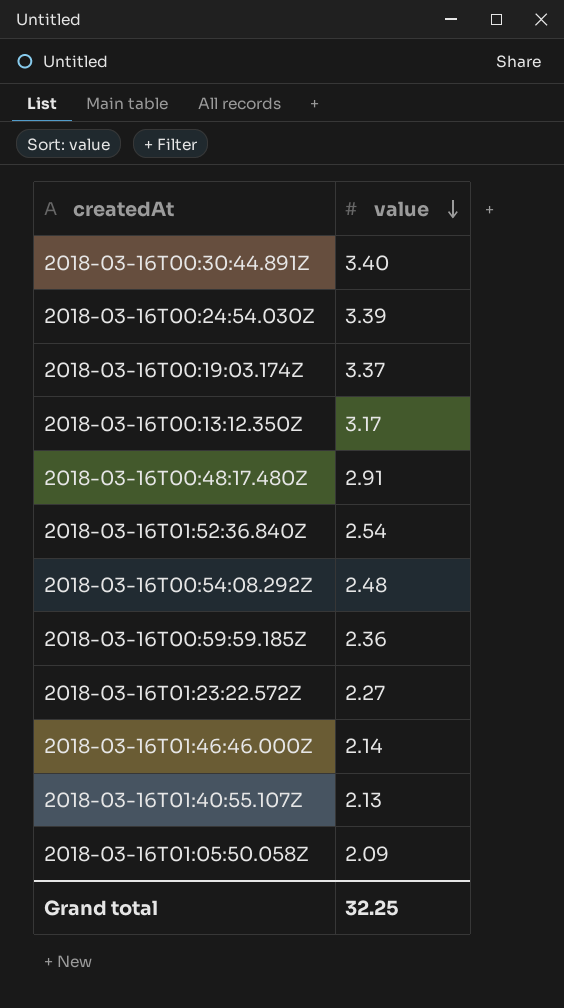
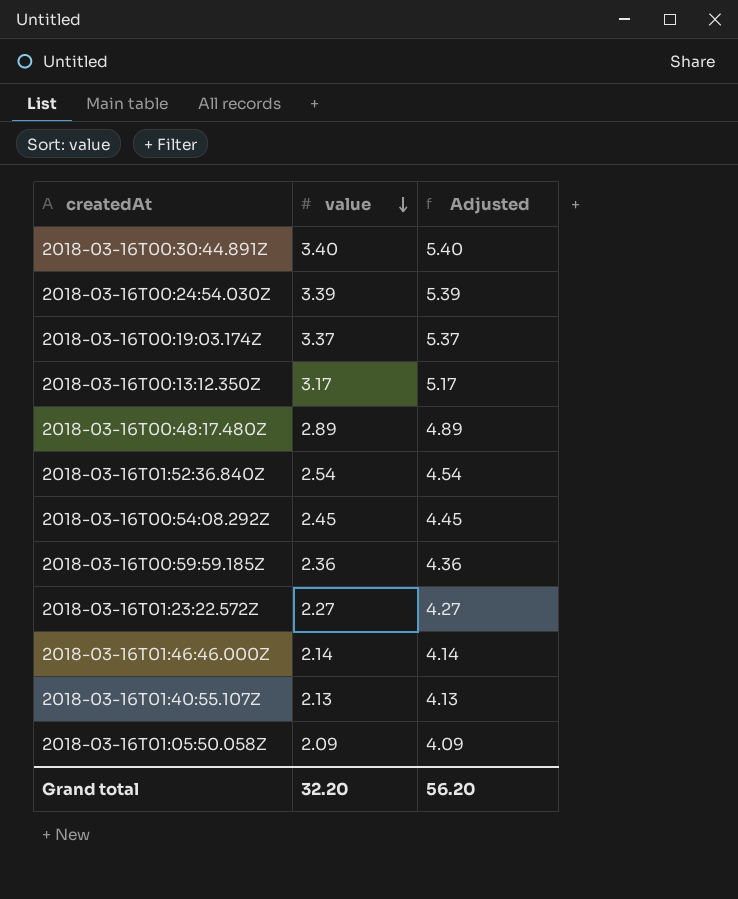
column Adjusted | formula: none -> [value] + 2
2018-03-16T00:48:17.480Z | value: 2.91 -> 2.89
2018-03-16T00:54:08.292Z | value: 2.48 -> 2.45
Grand total | value: 32.25 -> 32.20

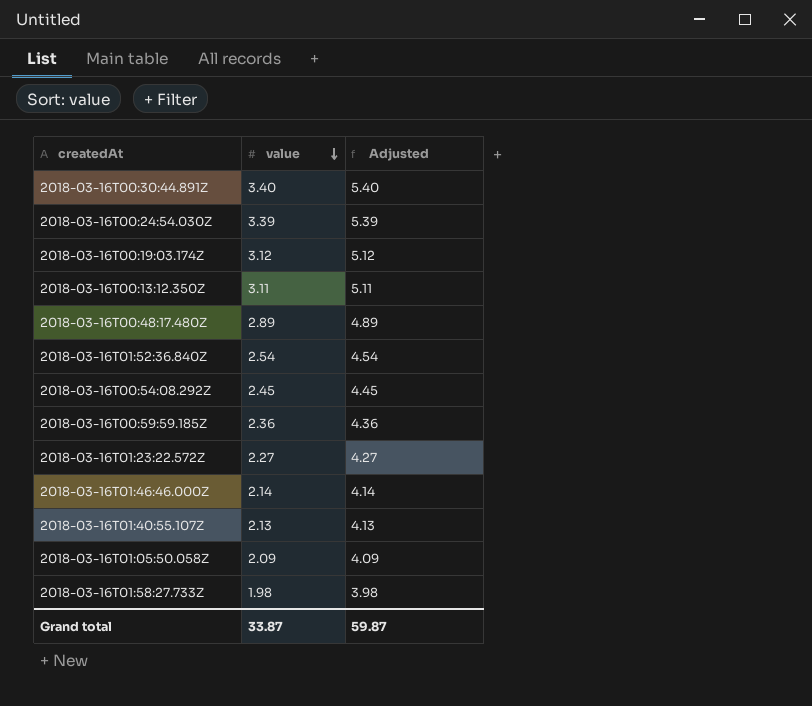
2018-03-16T00:19:03.174Z | value: 3.37 -> 3.12
2018-03-16T00:19:03.174Z | Adjusted: 5.37 -> 5.12
2018-03-16T00:13:12.350Z | value: 3.17 -> 3.11
2018-03-16T00:13:12.350Z | Adjusted: 5.17 -> 5.11
row 2018-03-16T01:58:27.733Z: none -> 1.98 | 3.98
Grand total | value: 32.20 -> 33.87
Grand total | Adjusted: 56.20 -> 59.87

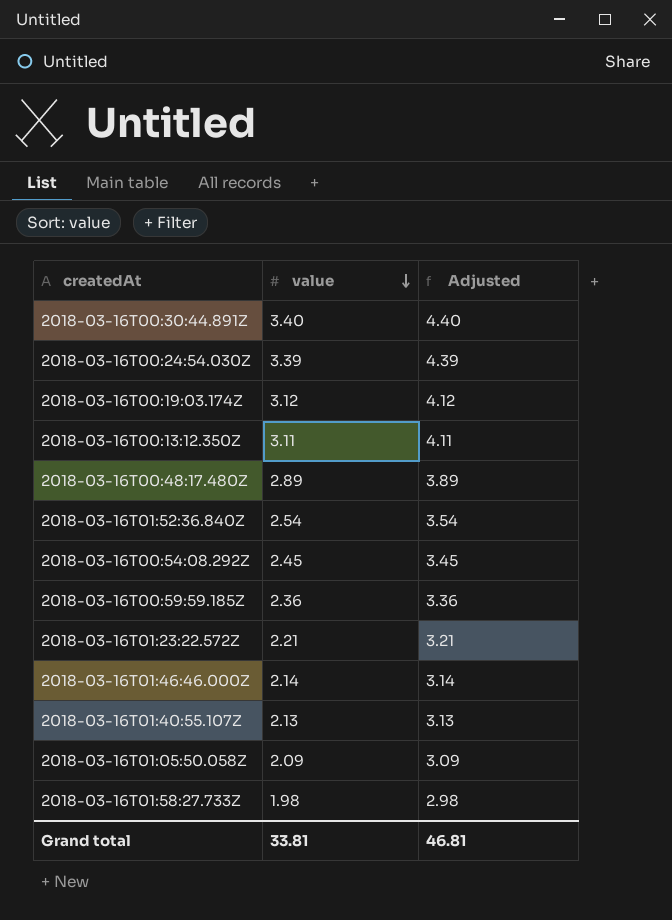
column Adjusted | formula: [value] + 2 -> [value] + 1
2018-03-16T01:23:22.572Z | value: 2.27 -> 2.21
Grand total | value: 33.87 -> 33.81
Grand total | Adjusted: 59.87 -> 46.81

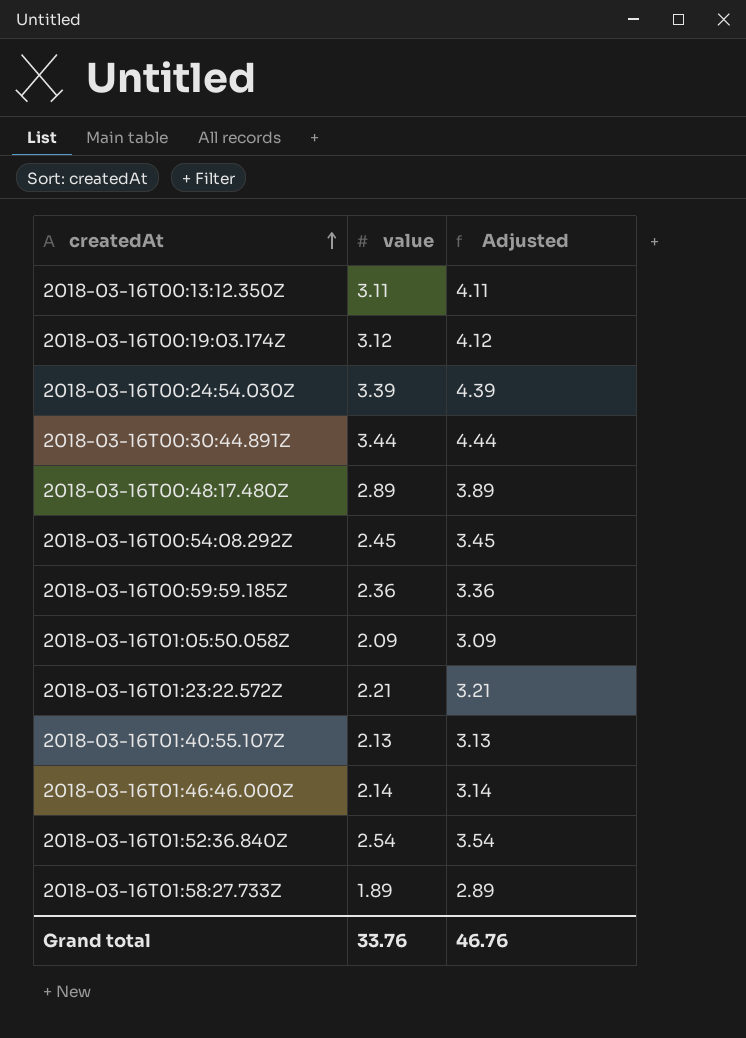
row order: value descending -> createdAt ascending
2018-03-16T00:30:44.891Z | value: 3.40 -> 3.44
2018-03-16T00:30:44.891Z | Adjusted: 4.40 -> 4.44
2018-03-16T01:58:27.733Z | value: 1.98 -> 1.89
2018-03-16T01:58:27.733Z | Adjusted: 2.98 -> 2.89
Grand total | value: 33.81 -> 33.76
Grand total | Adjusted: 46.81 -> 46.76

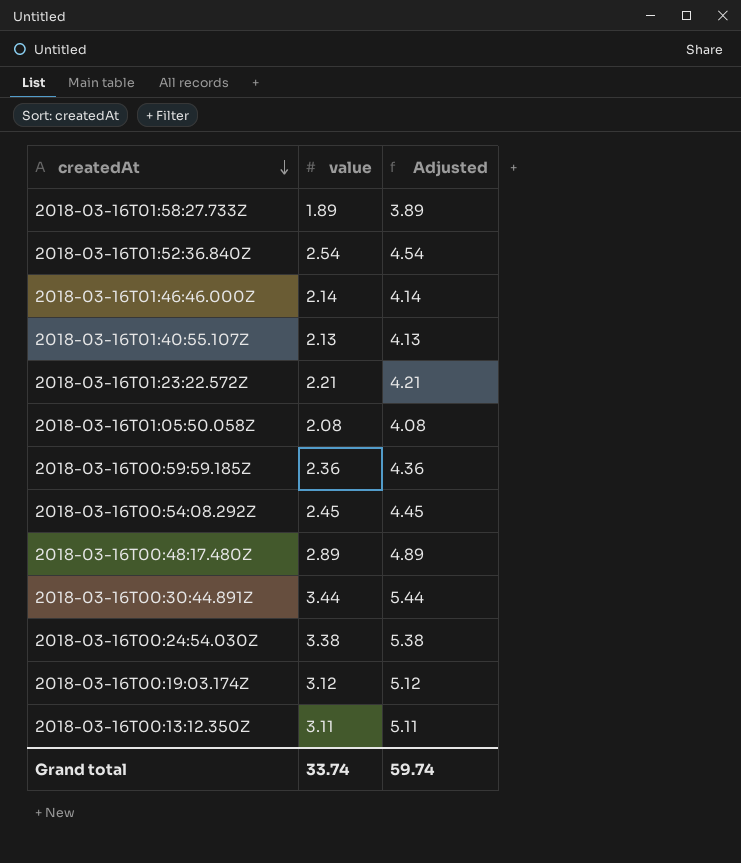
row order: createdAt ascending -> createdAt descending
column Adjusted | formula: [value] + 1 -> [value] + 2
2018-03-16T01:05:50.058Z | value: 2.09 -> 2.08
2018-03-16T00:24:54.030Z | value: 3.39 -> 3.38
Grand total | value: 33.76 -> 33.74
Grand total | Adjusted: 46.76 -> 59.74

